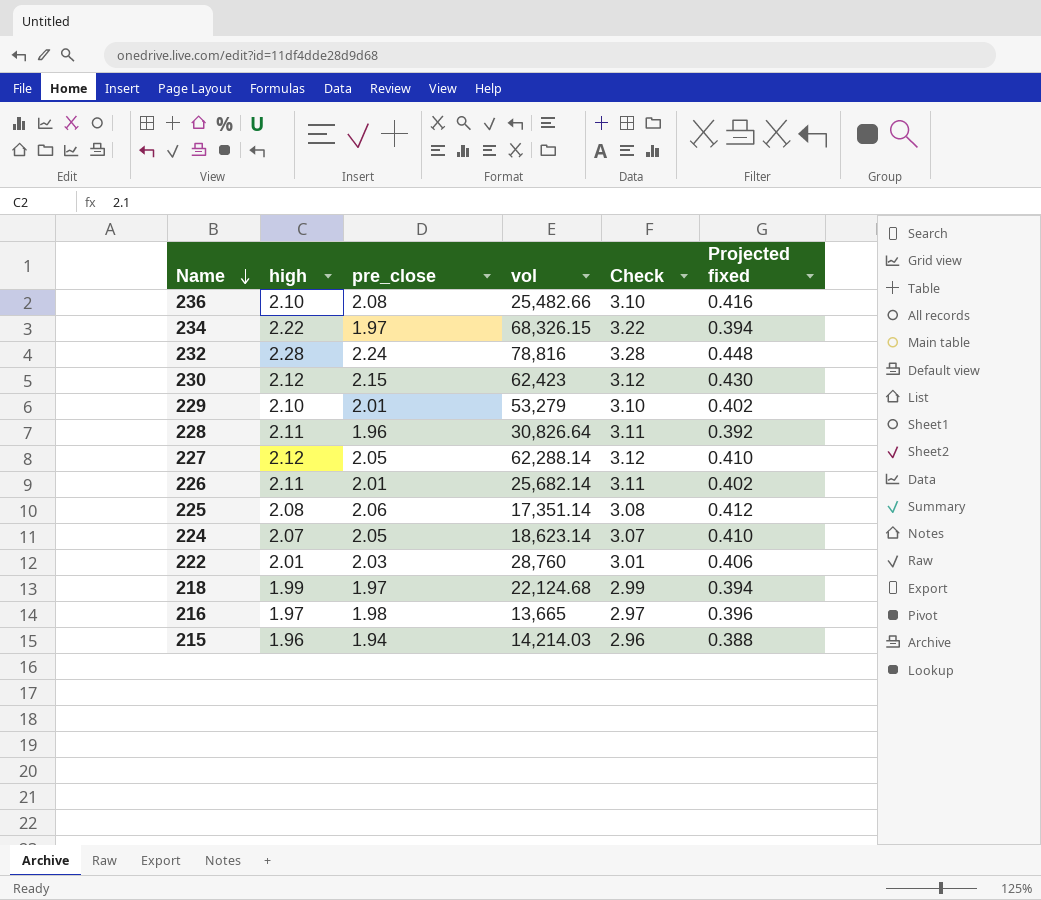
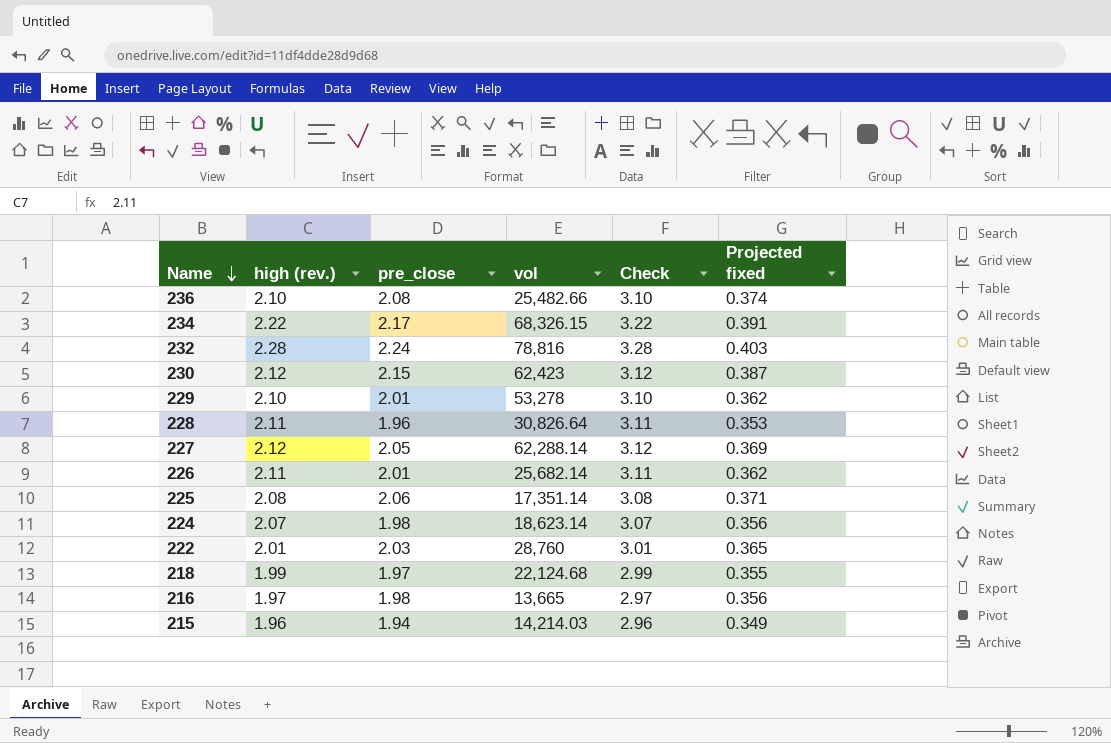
column name: high -> high (rev.)
column Projected fixed | formula: [pre_close] * 0.2 -> [pre_close] * 0.18
234 | pre_close: 1.97 -> 2.17
229 | vol: 53,279 -> 53,278
224 | pre_close: 2.05 -> 1.98

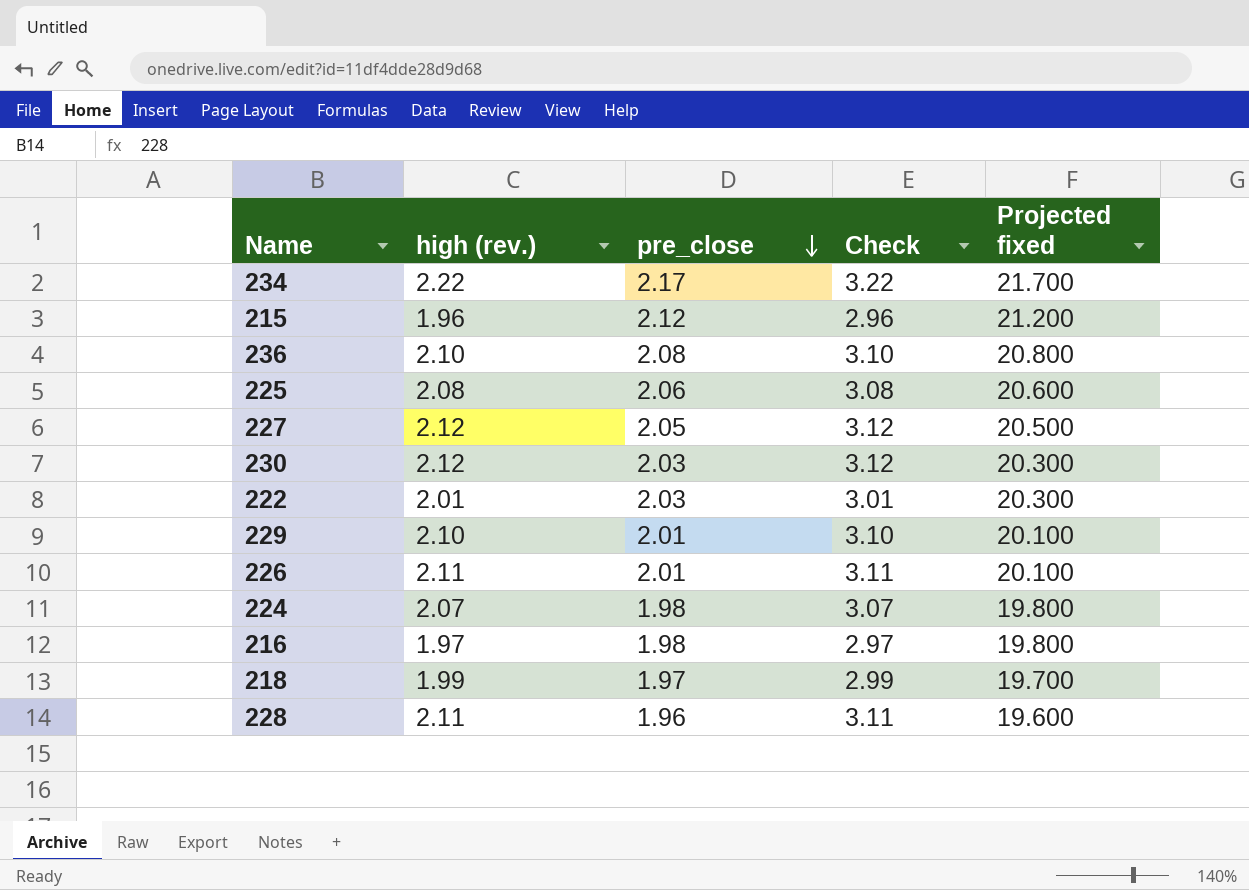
row order: Name descending -> pre_close descending
column vol | position: 4 -> none
column Projected fixed | formula: [pre_close] * 0.18 -> [pre_close] * 10
row 232: 2.28 | 2.24 | 78,816 | 3.28 | 0.403 -> none
215 | pre_close: 1.94 -> 2.12
230 | pre_close: 2.15 -> 2.03

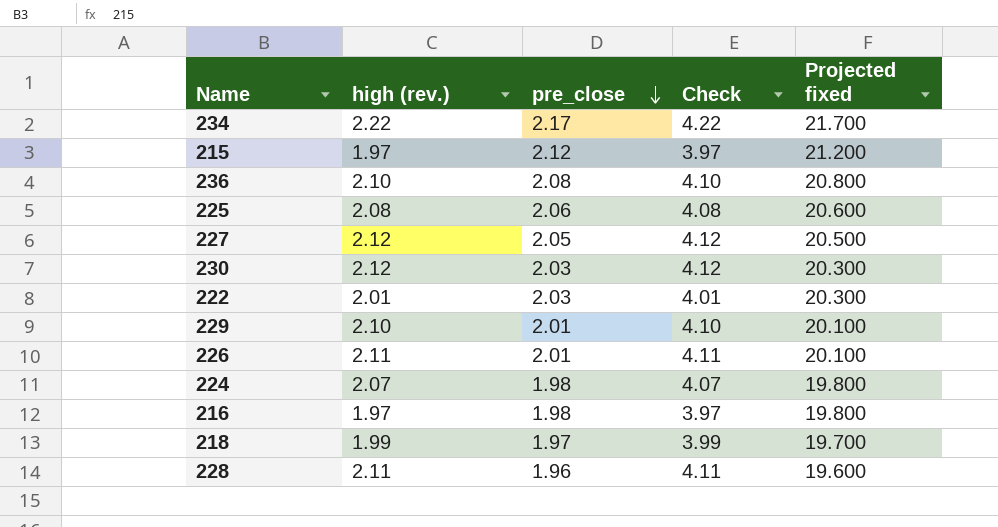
column Check | formula: [high (rev.)] + 1 -> [high (rev.)] + 2
215 | high (rev.): 1.96 -> 1.97

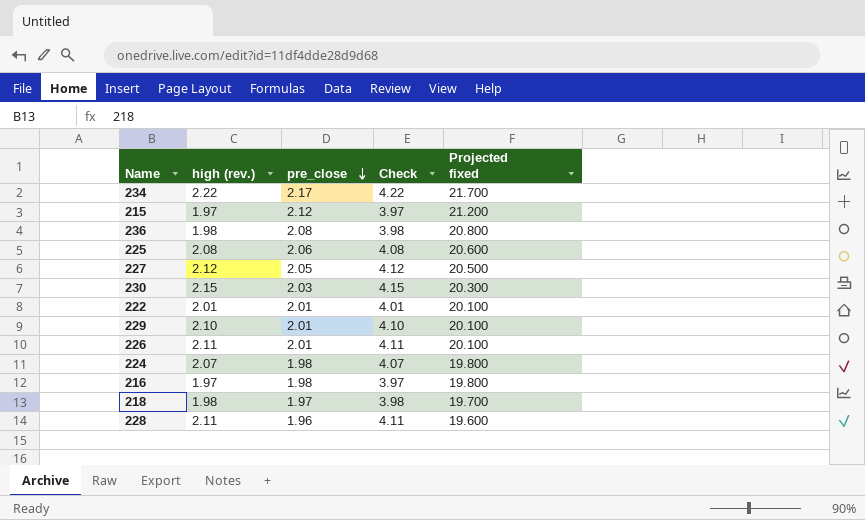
236 | high (rev.): 2.10 -> 1.98
236 | Check: 4.10 -> 3.98
230 | high (rev.): 2.12 -> 2.15
230 | Check: 4.12 -> 4.15
222 | pre_close: 2.03 -> 2.01
222 | Projected fixed: 20.300 -> 20.100
218 | high (rev.): 1.99 -> 1.98
218 | Check: 3.99 -> 3.98

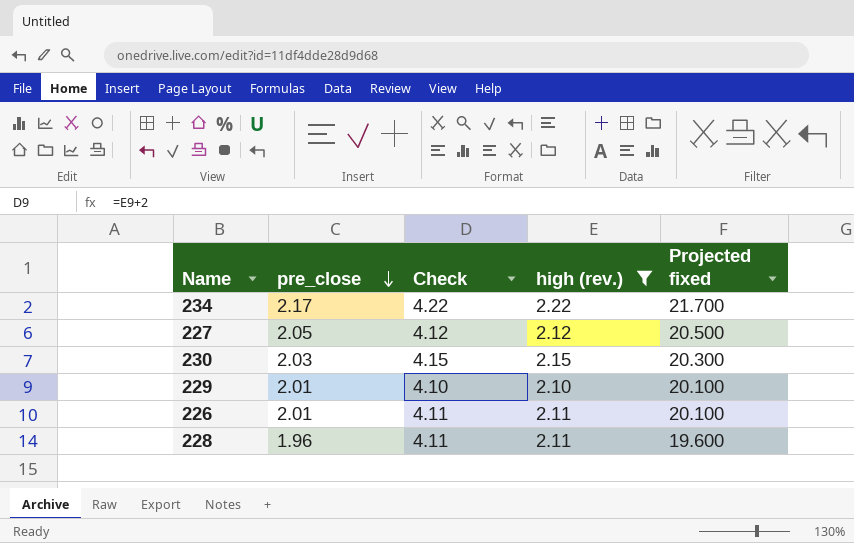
filter: none -> high (rev.) >= 2.10
column high (rev.) | position: 2 -> 4

